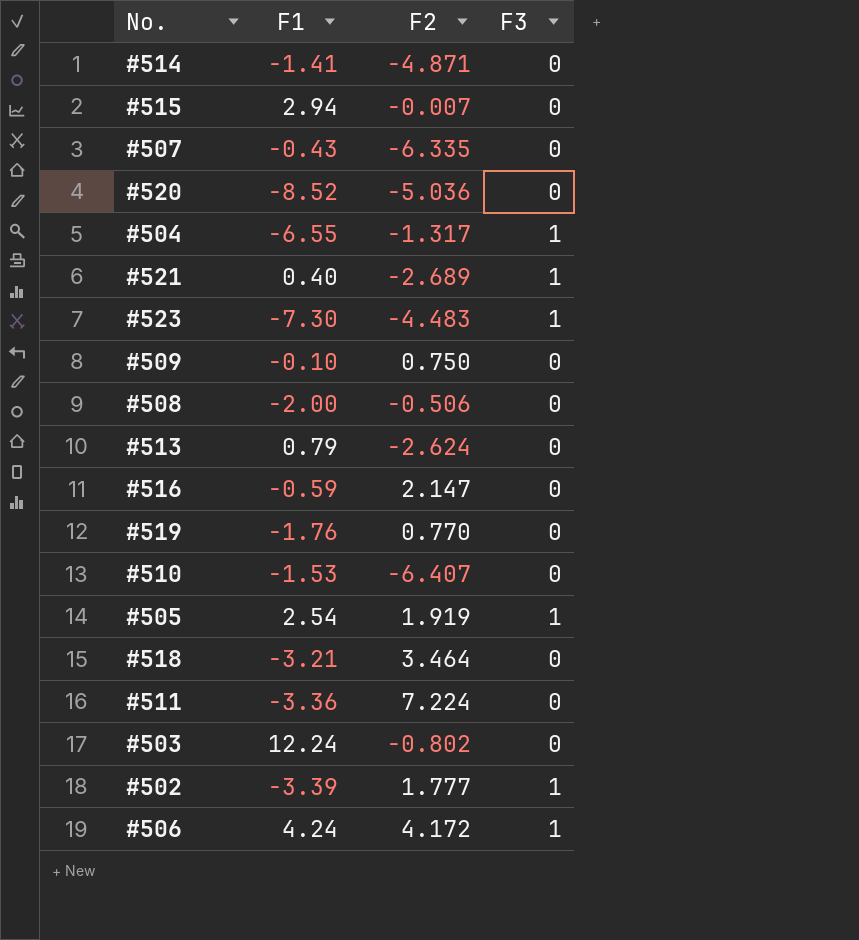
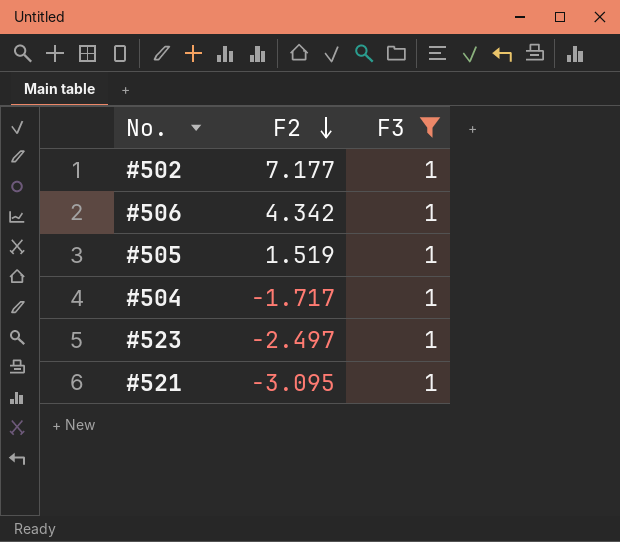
filter: none -> F3 = 1
row order: none -> F2 descending
column F1 | position: 2 -> none
#502 | F2: 1.777 -> 7.177
#506 | F2: 4.172 -> 4.342
#505 | F2: 1.919 -> 1.519
#504 | F2: -1.317 -> -1.717
#523 | F2: -4.483 -> -2.497
#521 | F2: -2.689 -> -3.095

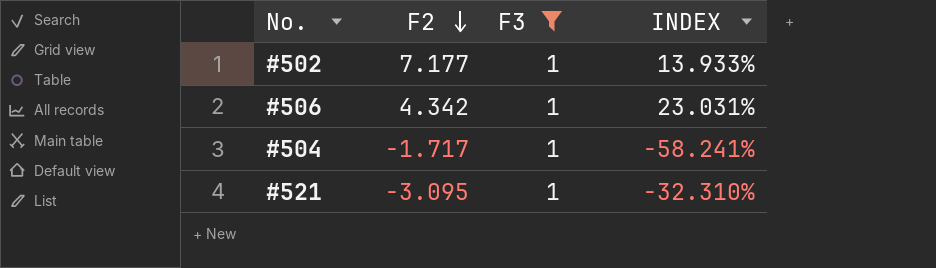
column INDEX | formula: none -> [F3] / [F2]
row #505: 1.519 | 1 -> none
row #523: -2.497 | 1 -> none

